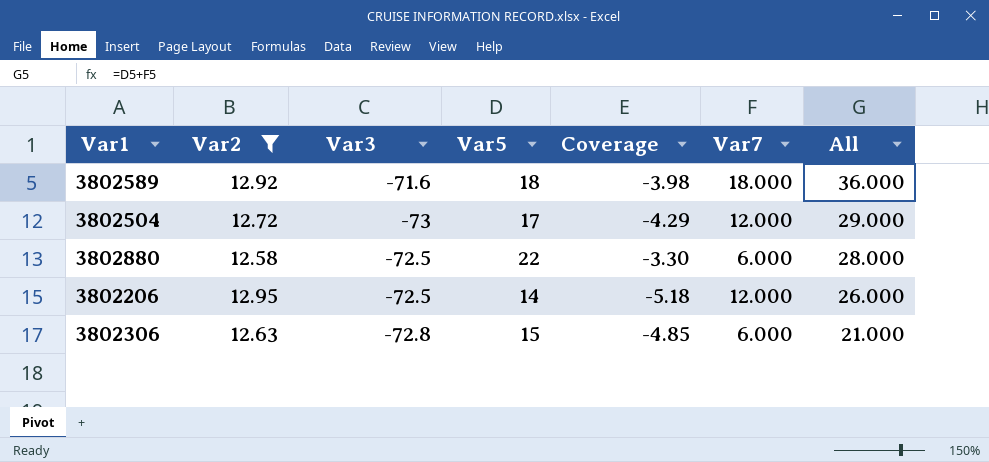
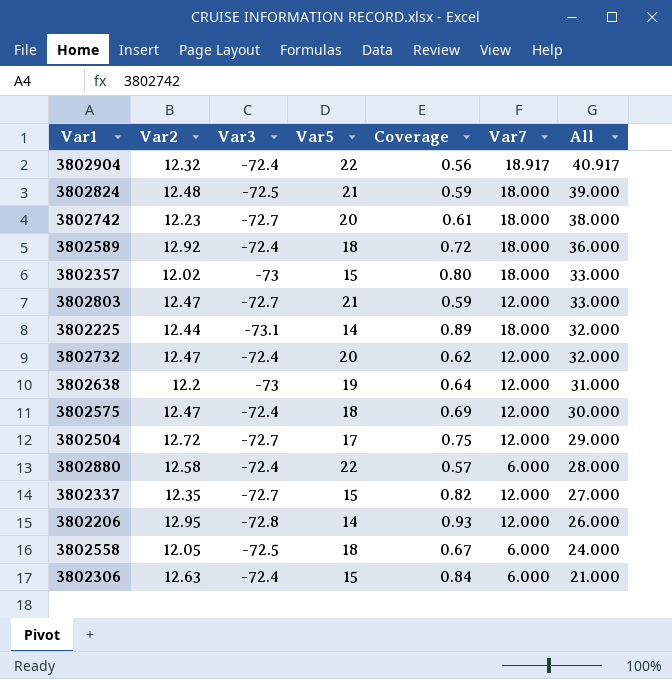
filter: Var2 >= 12.58 -> none
column Coverage | formula: [Var3] / [Var5] -> [Var2] / [Var5]
3802589 | Var3: -71.6 -> -72.4
3802504 | Var3: -73 -> -72.7
3802880 | Var3: -72.5 -> -72.4
3802206 | Var3: -72.5 -> -72.8
3802306 | Var3: -72.8 -> -72.4

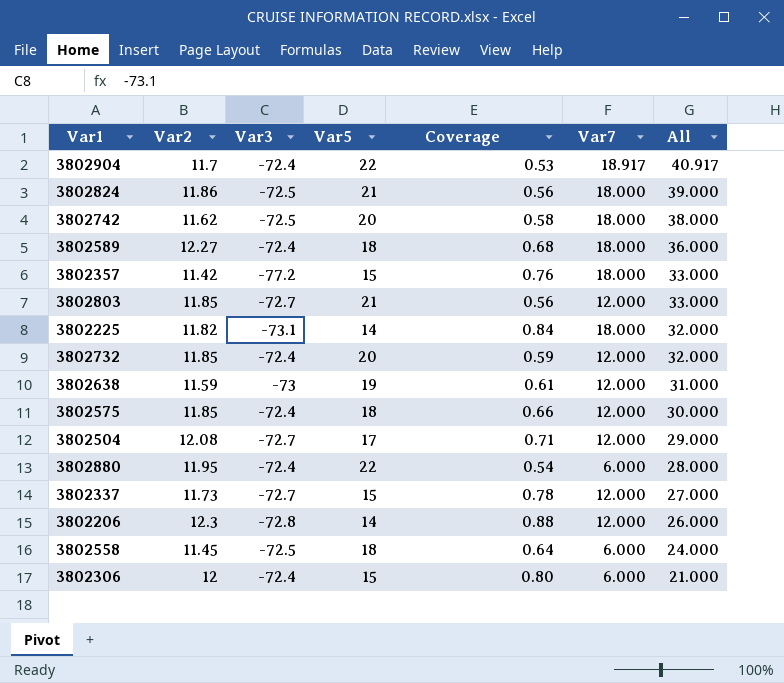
3802904 | Var2: 12.32 -> 11.7
3802904 | Coverage: 0.56 -> 0.53
3802824 | Var2: 12.48 -> 11.86
3802824 | Coverage: 0.59 -> 0.56
3802742 | Var2: 12.23 -> 11.62
3802742 | Var3: -72.7 -> -72.5
3802742 | Coverage: 0.61 -> 0.58
3802589 | Var2: 12.92 -> 12.27
3802589 | Coverage: 0.72 -> 0.68
3802357 | Var2: 12.02 -> 11.42
3802357 | Var3: -73 -> -77.2
3802357 | Coverage: 0.80 -> 0.76
3802803 | Var2: 12.47 -> 11.85
3802803 | Coverage: 0.59 -> 0.56
3802225 | Var2: 12.44 -> 11.82
3802225 | Coverage: 0.89 -> 0.84
3802732 | Var2: 12.47 -> 11.85
3802732 | Coverage: 0.62 -> 0.59
3802638 | Var2: 12.2 -> 11.59
3802638 | Coverage: 0.64 -> 0.61
3802575 | Var2: 12.47 -> 11.85
3802575 | Coverage: 0.69 -> 0.66
3802504 | Var2: 12.72 -> 12.08
3802504 | Coverage: 0.75 -> 0.71
3802880 | Var2: 12.58 -> 11.95
3802880 | Coverage: 0.57 -> 0.54
3802337 | Var2: 12.35 -> 11.73
3802337 | Coverage: 0.82 -> 0.78
3802206 | Var2: 12.95 -> 12.3
3802206 | Coverage: 0.93 -> 0.88
3802558 | Var2: 12.05 -> 11.45
3802558 | Coverage: 0.67 -> 0.64
3802306 | Var2: 12.63 -> 12
3802306 | Coverage: 0.84 -> 0.80

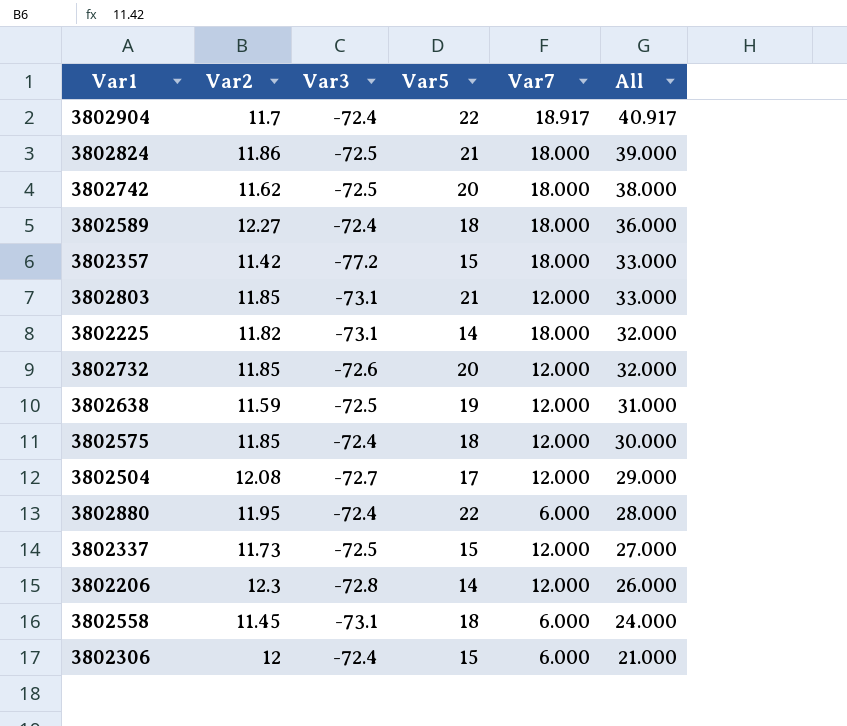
column Coverage | formula: [Var2] / [Var5] -> none
3802803 | Var3: -72.7 -> -73.1
3802732 | Var3: -72.4 -> -72.6
3802638 | Var3: -73 -> -72.5
3802337 | Var3: -72.7 -> -72.5
3802558 | Var3: -72.5 -> -73.1

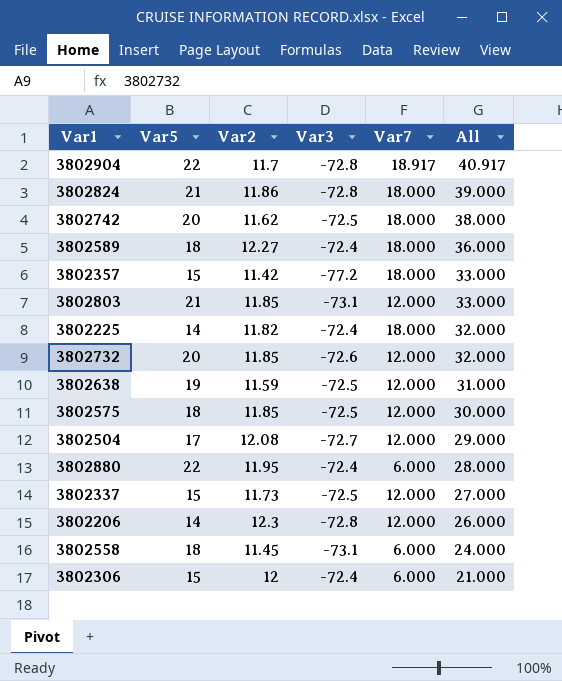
column Var5 | position: 4 -> 2
3802904 | Var3: -72.4 -> -72.8
3802824 | Var3: -72.5 -> -72.8
3802225 | Var3: -73.1 -> -72.4
3802575 | Var3: -72.4 -> -72.5

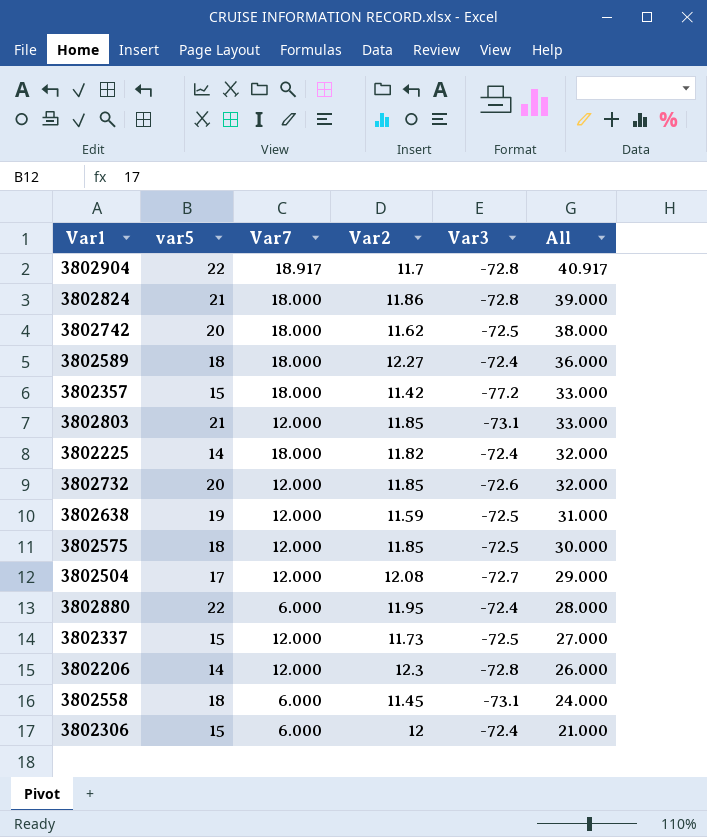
column name: Var5 -> var5
column Var7 | position: 5 -> 3

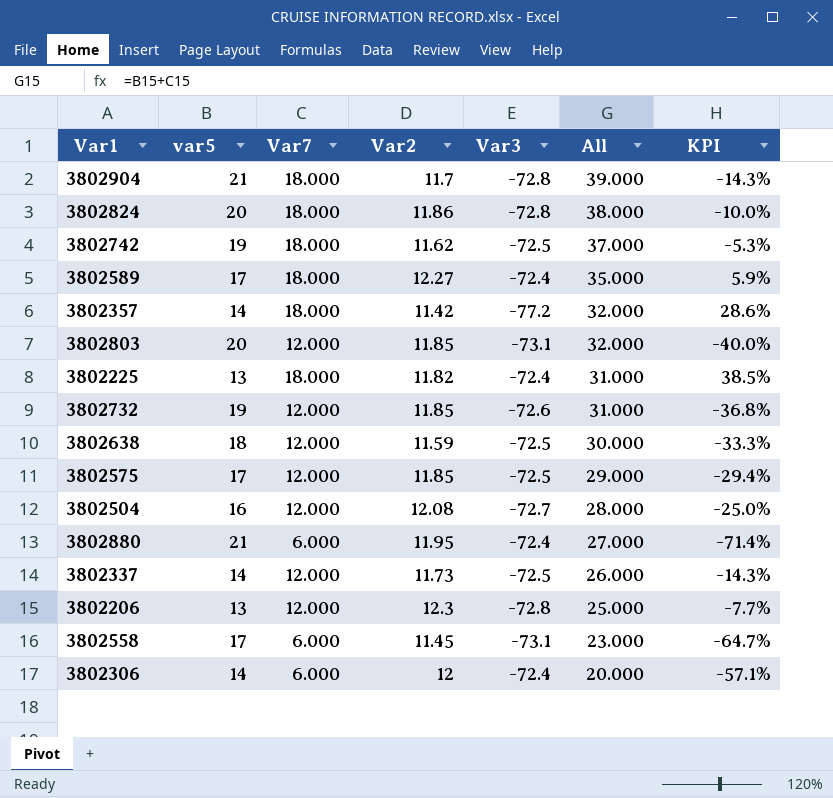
column KPI | formula: none -> ([Var7] - [var5]) / [var5]
3802904 | var5: 22 -> 21
3802904 | Var7: 18.917 -> 18.000
3802904 | All: 40.917 -> 39.000
3802824 | var5: 21 -> 20
3802824 | All: 39.000 -> 38.000
3802742 | var5: 20 -> 19
3802742 | All: 38.000 -> 37.000
3802589 | var5: 18 -> 17
3802589 | All: 36.000 -> 35.000
3802357 | var5: 15 -> 14
3802357 | All: 33.000 -> 32.000
3802803 | var5: 21 -> 20
3802803 | All: 33.000 -> 32.000
3802225 | var5: 14 -> 13
3802225 | All: 32.000 -> 31.000
3802732 | var5: 20 -> 19
3802732 | All: 32.000 -> 31.000
3802638 | var5: 19 -> 18
3802638 | All: 31.000 -> 30.000
3802575 | var5: 18 -> 17
3802575 | All: 30.000 -> 29.000
3802504 | var5: 17 -> 16
3802504 | All: 29.000 -> 28.000
3802880 | var5: 22 -> 21
3802880 | All: 28.000 -> 27.000
3802337 | var5: 15 -> 14
3802337 | All: 27.000 -> 26.000
3802206 | var5: 14 -> 13
3802206 | All: 26.000 -> 25.000
3802558 | var5: 18 -> 17
3802558 | All: 24.000 -> 23.000
3802306 | var5: 15 -> 14
3802306 | All: 21.000 -> 20.000

